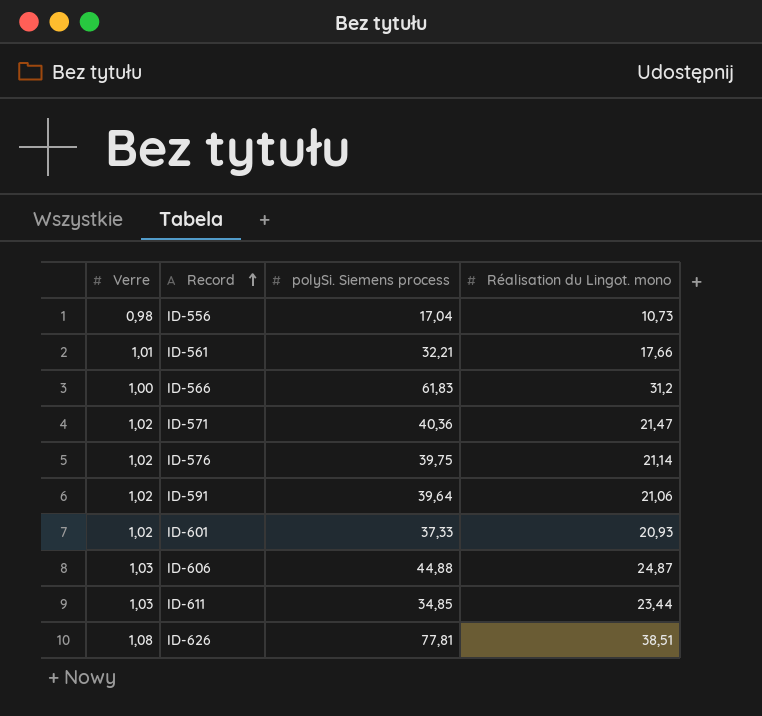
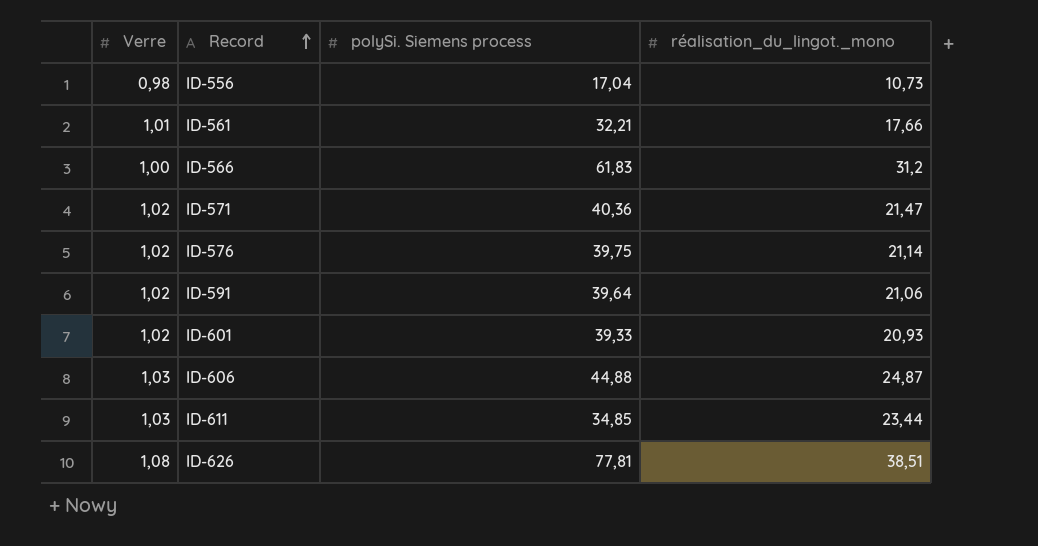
column name: Réalisation du Lingot. mono -> réalisation_du_lingot._mono
ID-601 | polySi. Siemens process: 37,33 -> 39,33

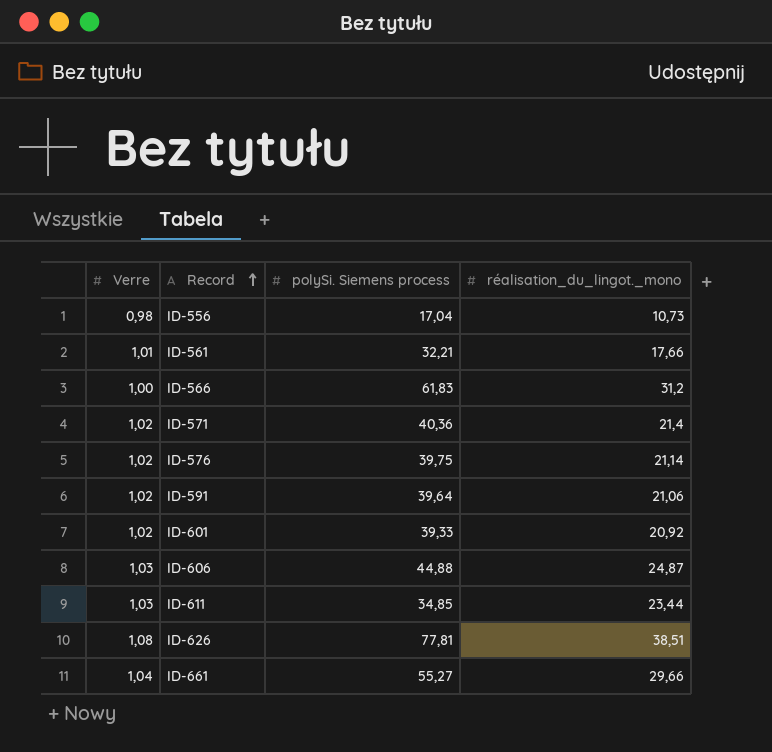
ID-571 | réalisation_du_lingot._mono: 21,47 -> 21,4
ID-601 | réalisation_du_lingot._mono: 20,93 -> 20,92
row ID-661: none -> 1,04 | 55,27 | 29,66

